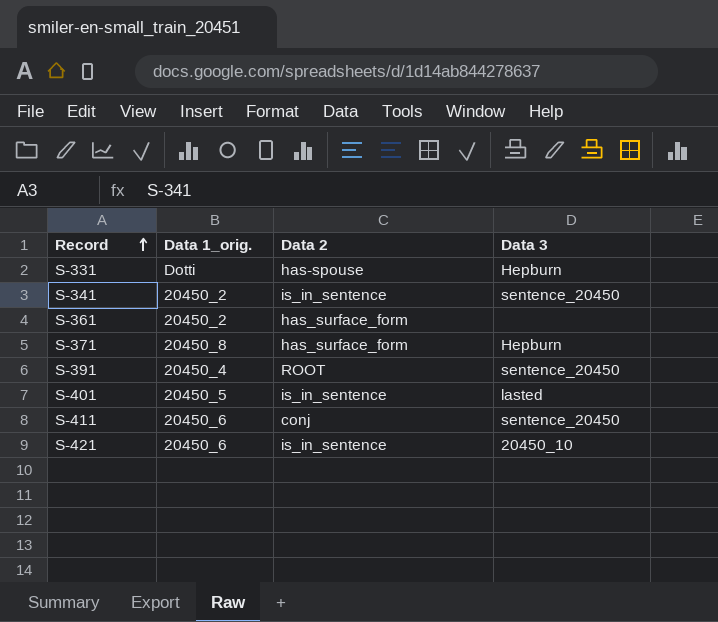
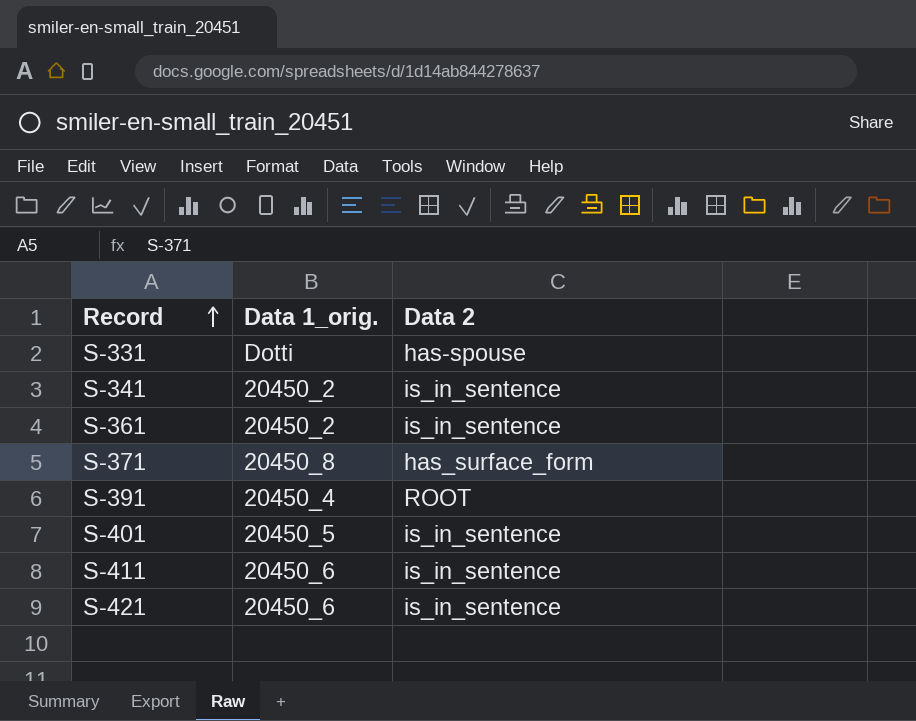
column Data 3 | position: 4 -> none
S-361 | Data 2: has_surface_form -> is_in_sentence
S-411 | Data 2: conj -> is_in_sentence

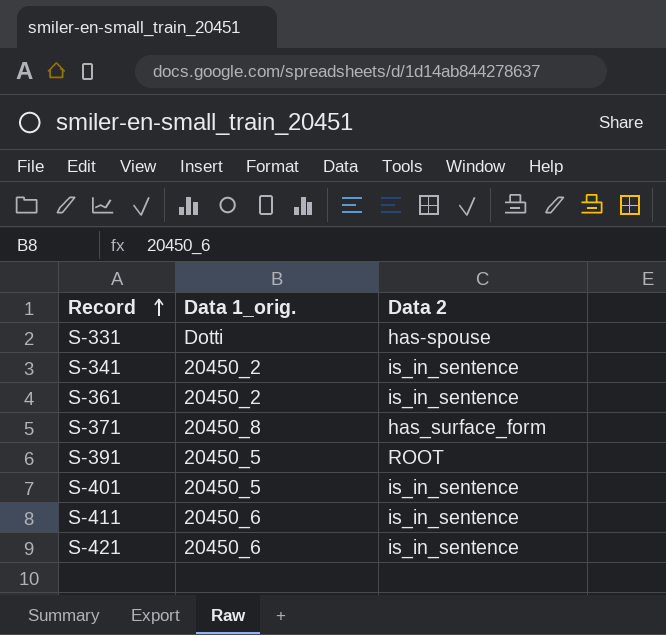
S-391 | Data 1_orig.: 20450_4 -> 20450_5

